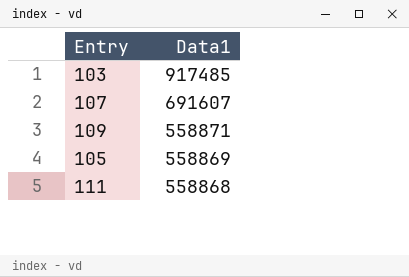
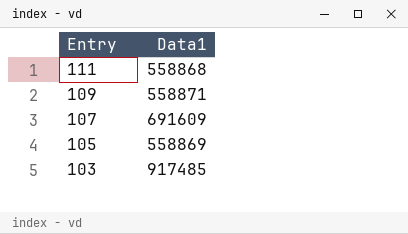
row order: Data1 descending -> Entry descending
107 | Data1: 691607 -> 691609

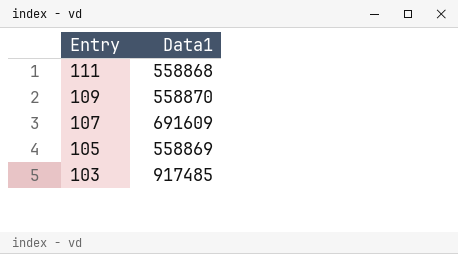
109 | Data1: 558871 -> 558870

